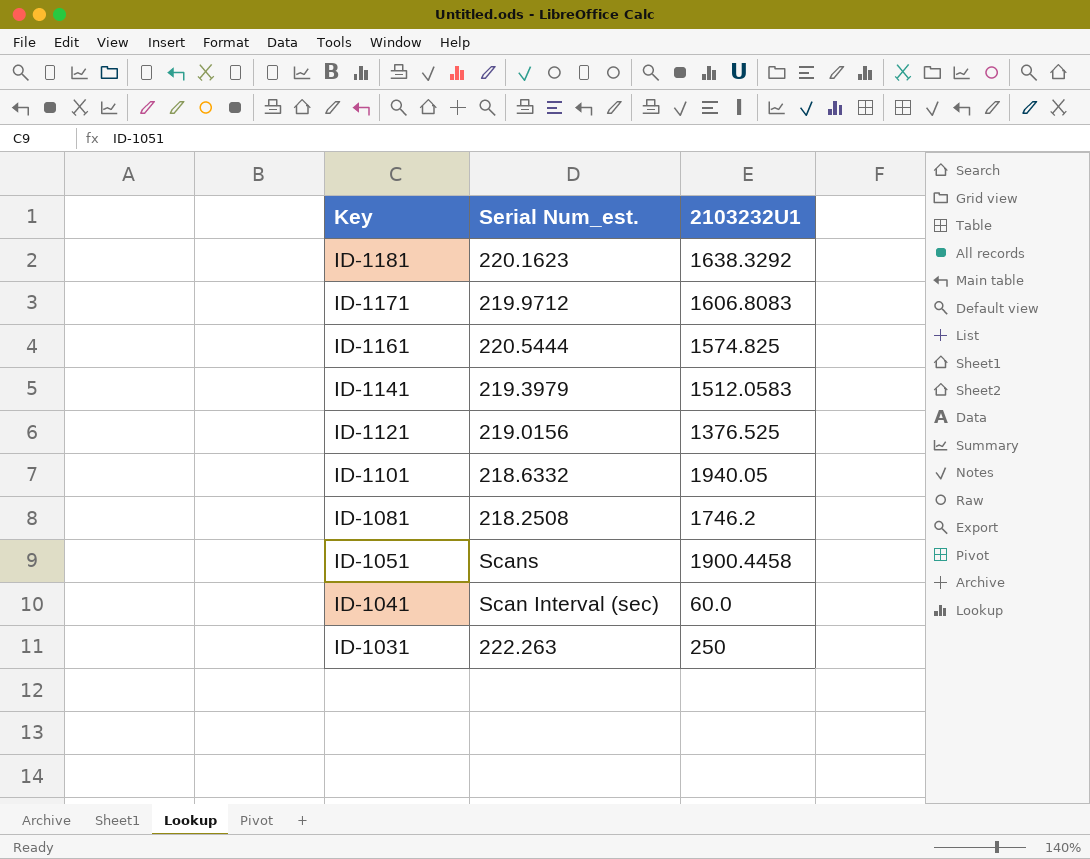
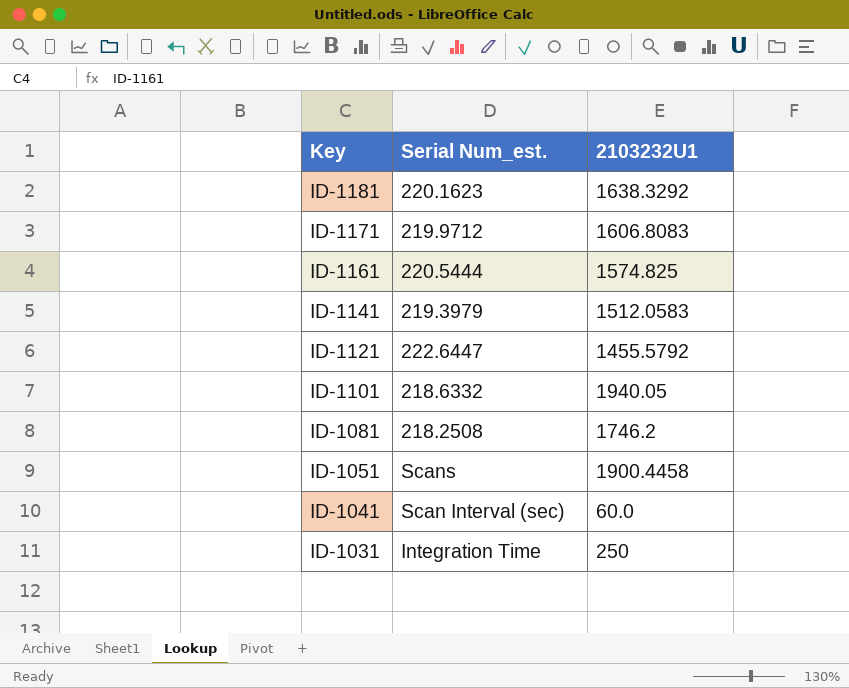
ID-1121 | Serial Num_est.: 219.0156 -> 222.6447
ID-1121 | 2103232U1: 1376.525 -> 1455.5792
ID-1031 | Serial Num_est.: 222.263 -> Integration Time

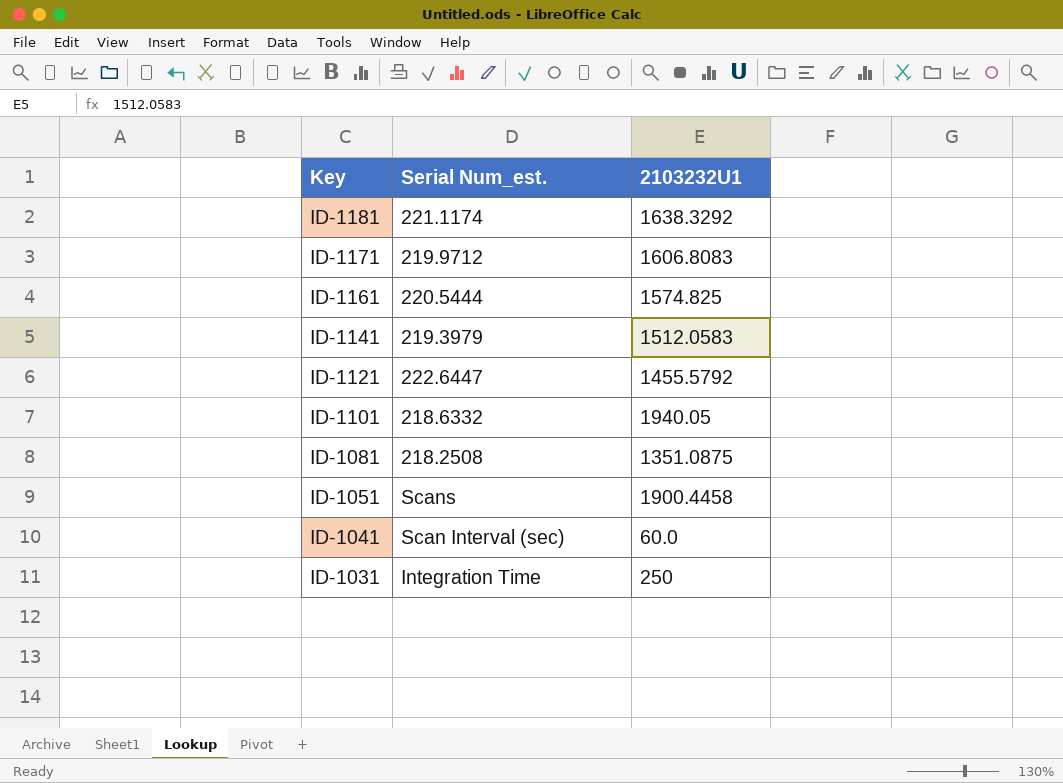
ID-1181 | Serial Num_est.: 220.1623 -> 221.1174
ID-1081 | 2103232U1: 1746.2 -> 1351.0875

